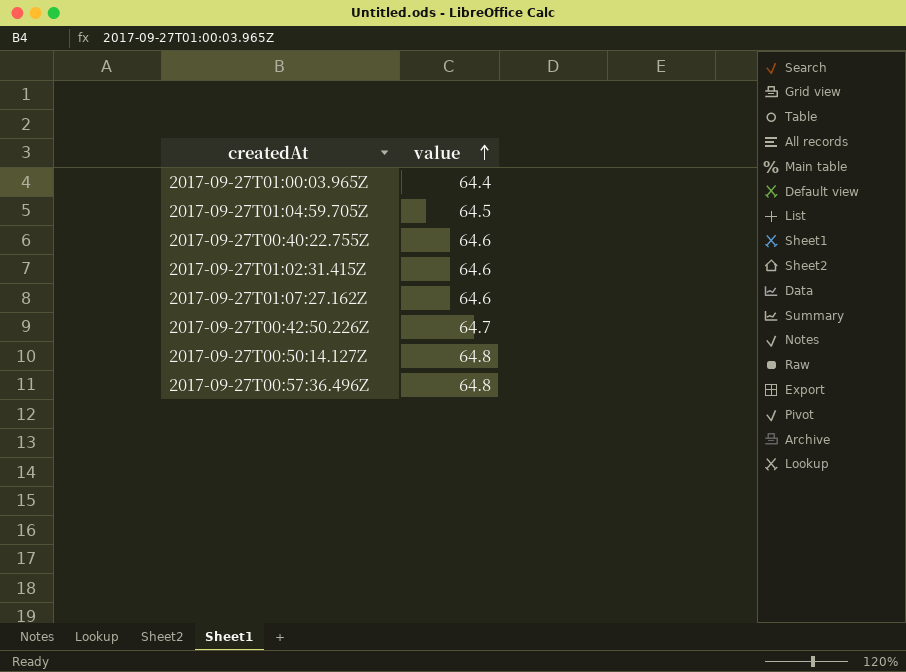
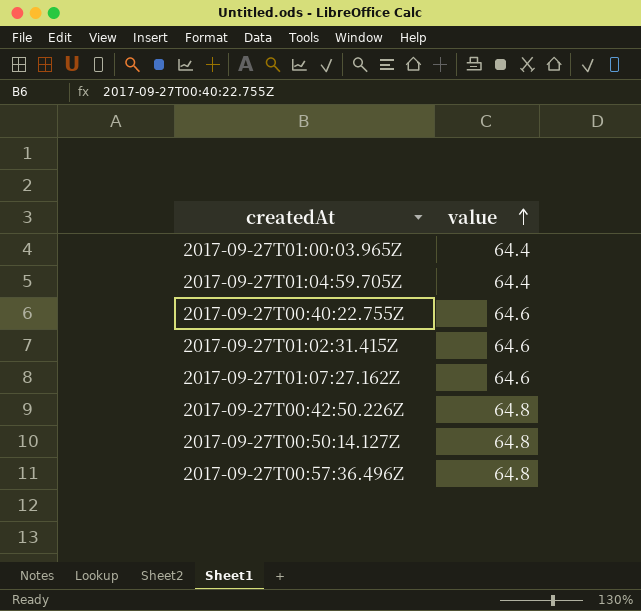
2017-09-27T01:04:59.705Z | value: 64.5 -> 64.4
2017-09-27T00:42:50.226Z | value: 64.7 -> 64.8

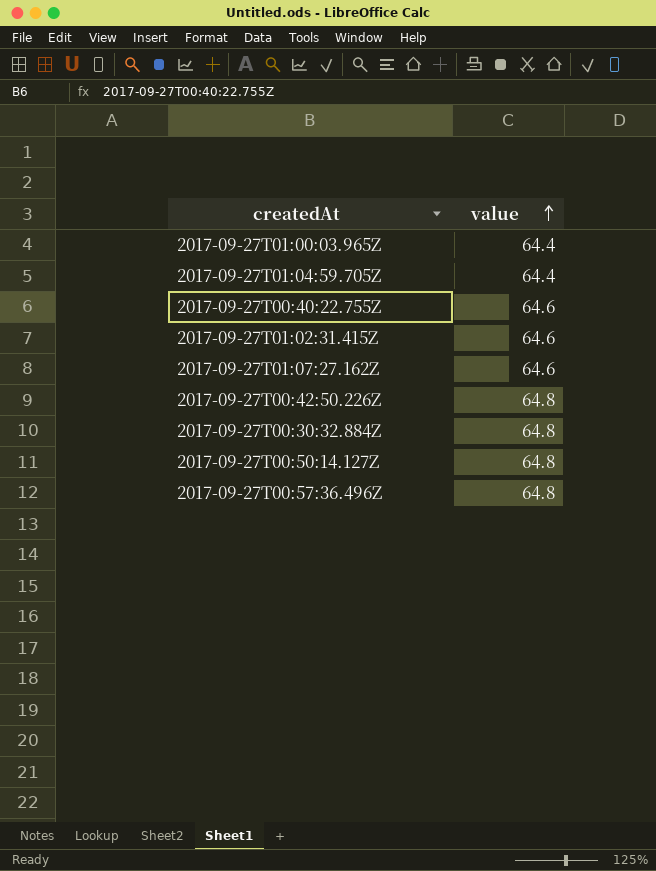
row 2017-09-27T00:30:32.884Z: none -> 64.8

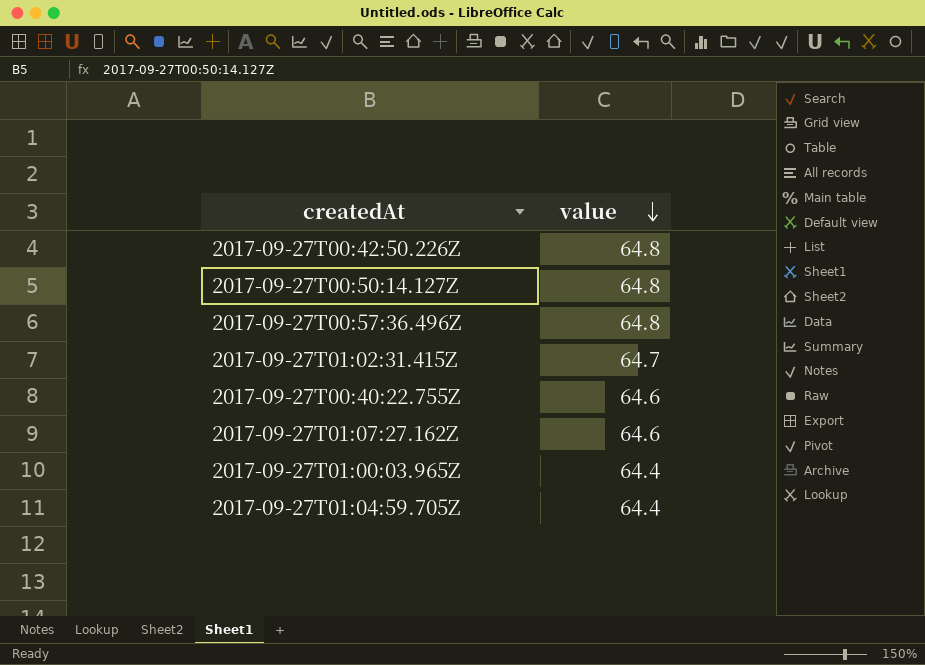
row order: value ascending -> value descending
row 2017-09-27T00:30:32.884Z: 64.8 -> none
2017-09-27T01:02:31.415Z | value: 64.6 -> 64.7

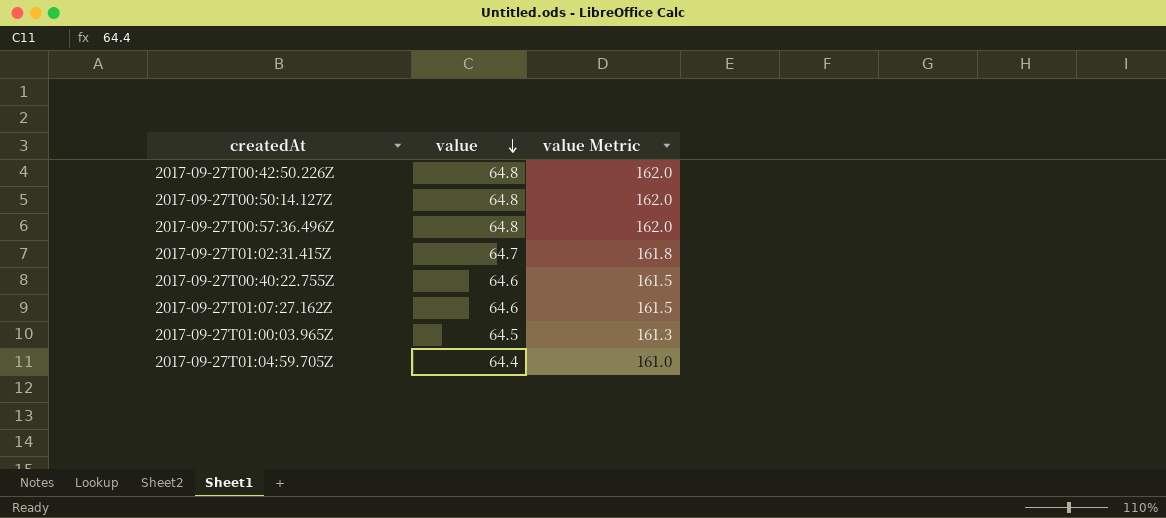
column value Metric | formula: none -> [value] * 2.5
2017-09-27T01:00:03.965Z | value: 64.4 -> 64.5

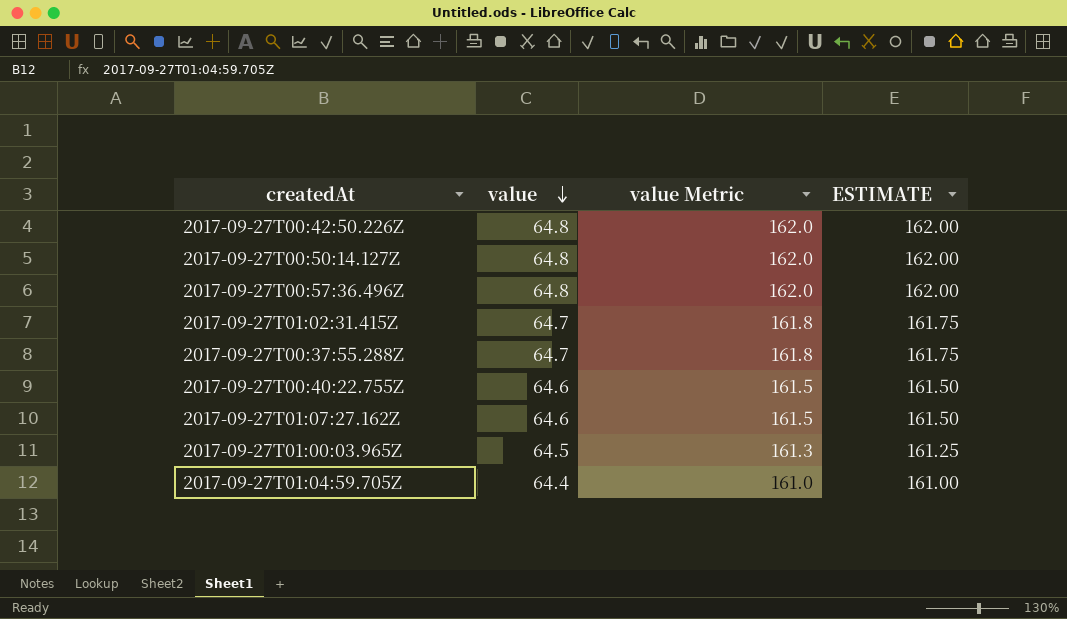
column ESTIMATE | formula: none -> [value] * 2.5
row 2017-09-27T00:37:55.288Z: none -> 64.7 | 161.8 | 161.75

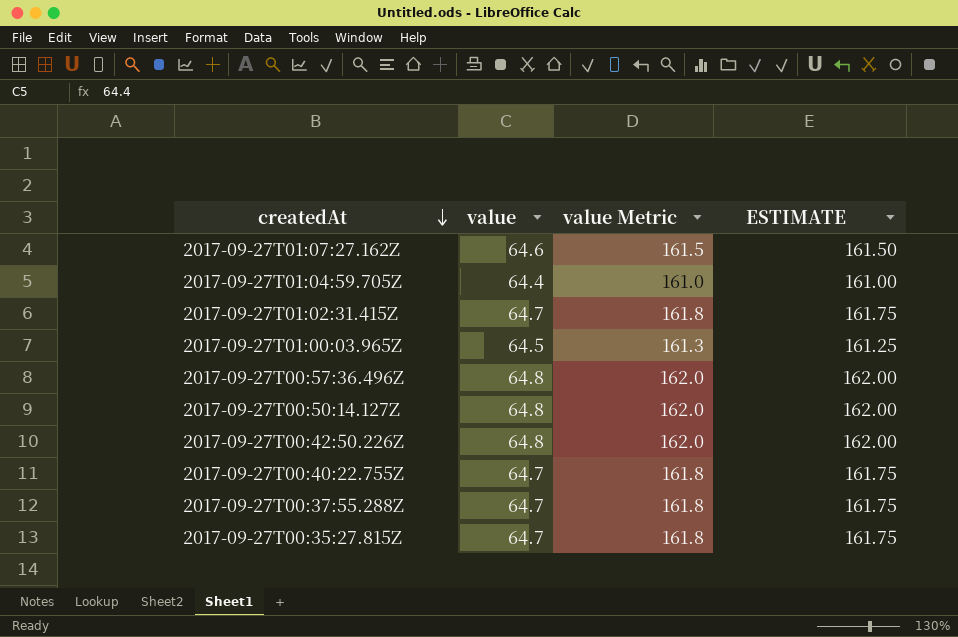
row order: value descending -> createdAt descending
2017-09-27T00:40:22.755Z | value: 64.6 -> 64.7
2017-09-27T00:40:22.755Z | value Metric: 161.5 -> 161.8
2017-09-27T00:40:22.755Z | ESTIMATE: 161.50 -> 161.75
row 2017-09-27T00:35:27.815Z: none -> 64.7 | 161.8 | 161.75

